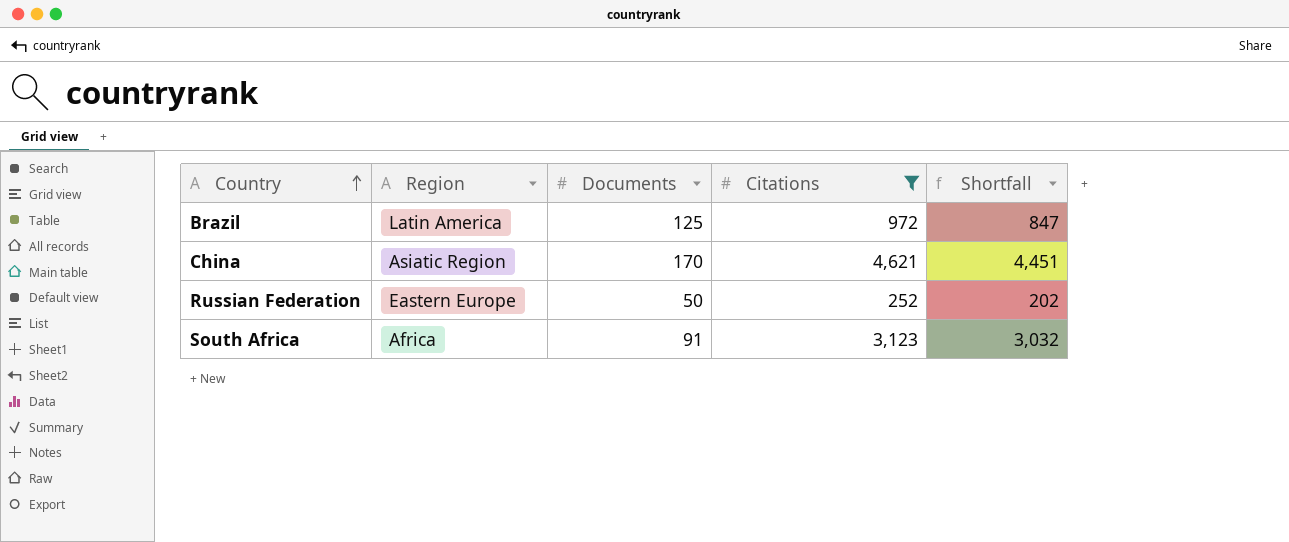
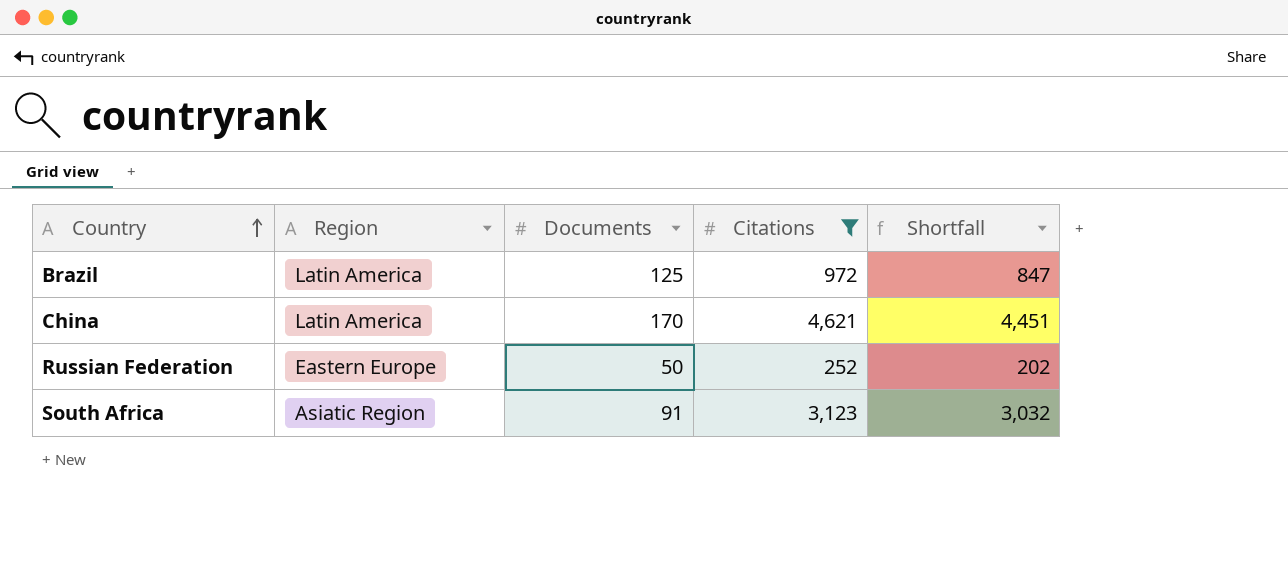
China | Region: Asiatic Region -> Latin America
South Africa | Region: Africa -> Asiatic Region

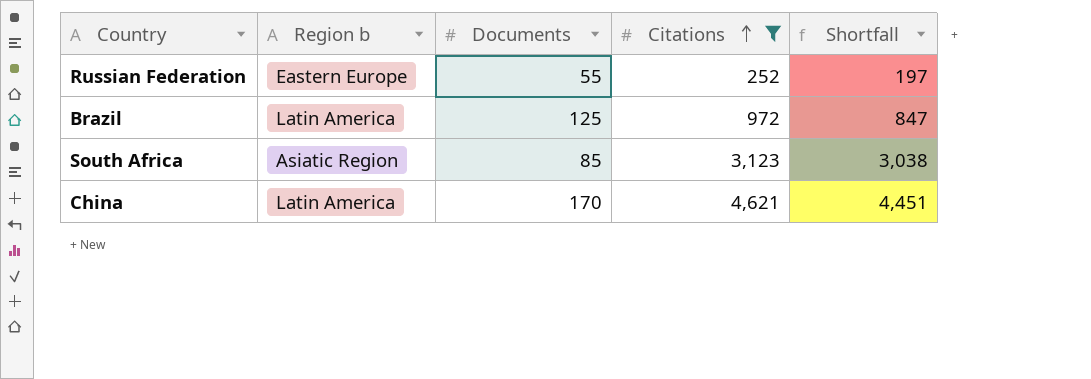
row order: Country ascending -> Citations ascending
column name: Region -> Region b
Russian Federation | Documents: 50 -> 55
Russian Federation | Shortfall: 202 -> 197
South Africa | Documents: 91 -> 85
South Africa | Shortfall: 3,032 -> 3,038

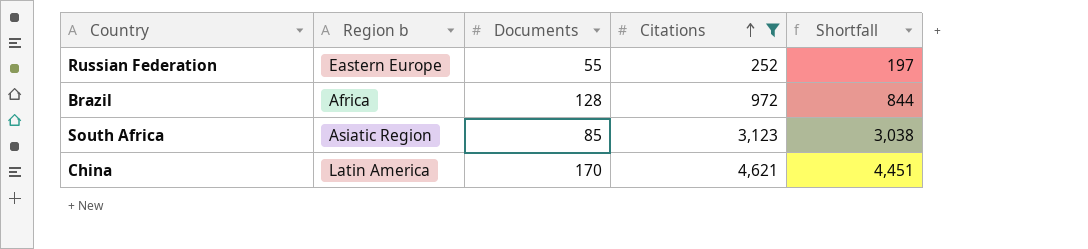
Brazil | Region b: Latin America -> Africa
Brazil | Documents: 125 -> 128
Brazil | Shortfall: 847 -> 844

